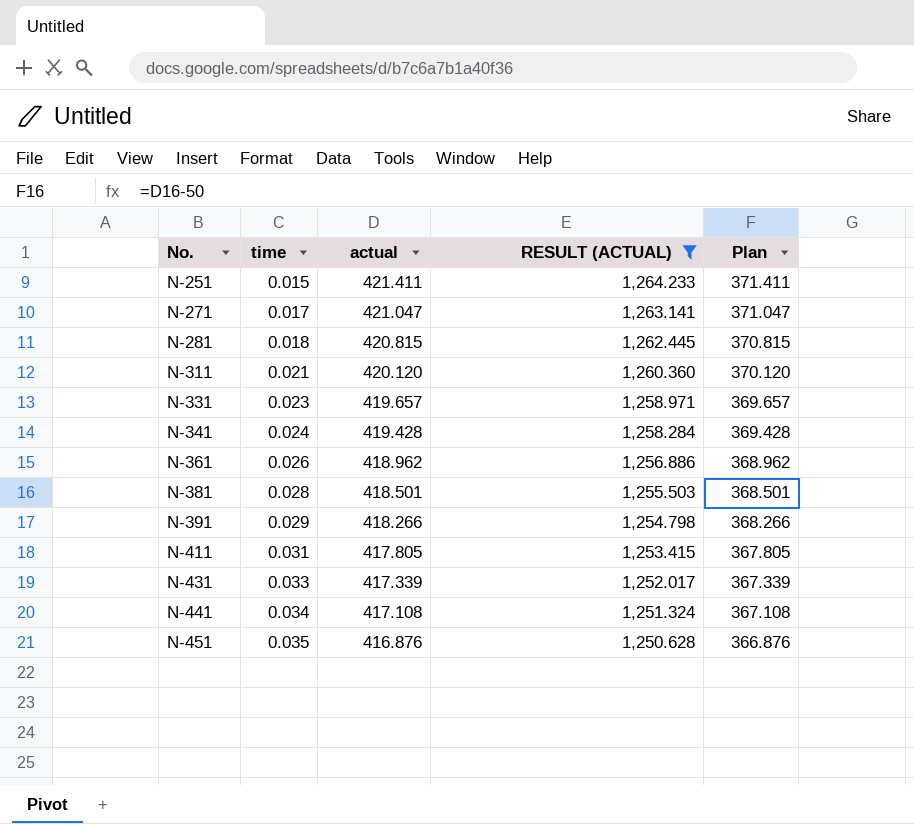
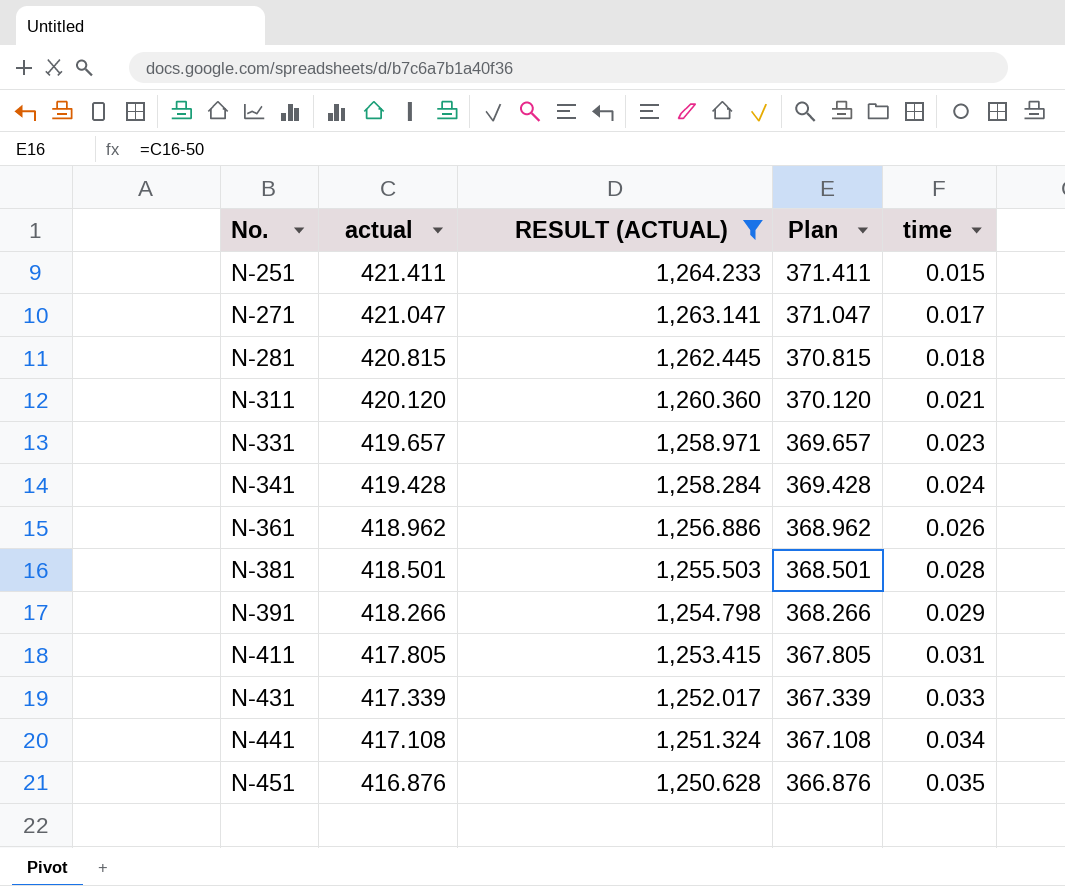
column time | position: 2 -> 5

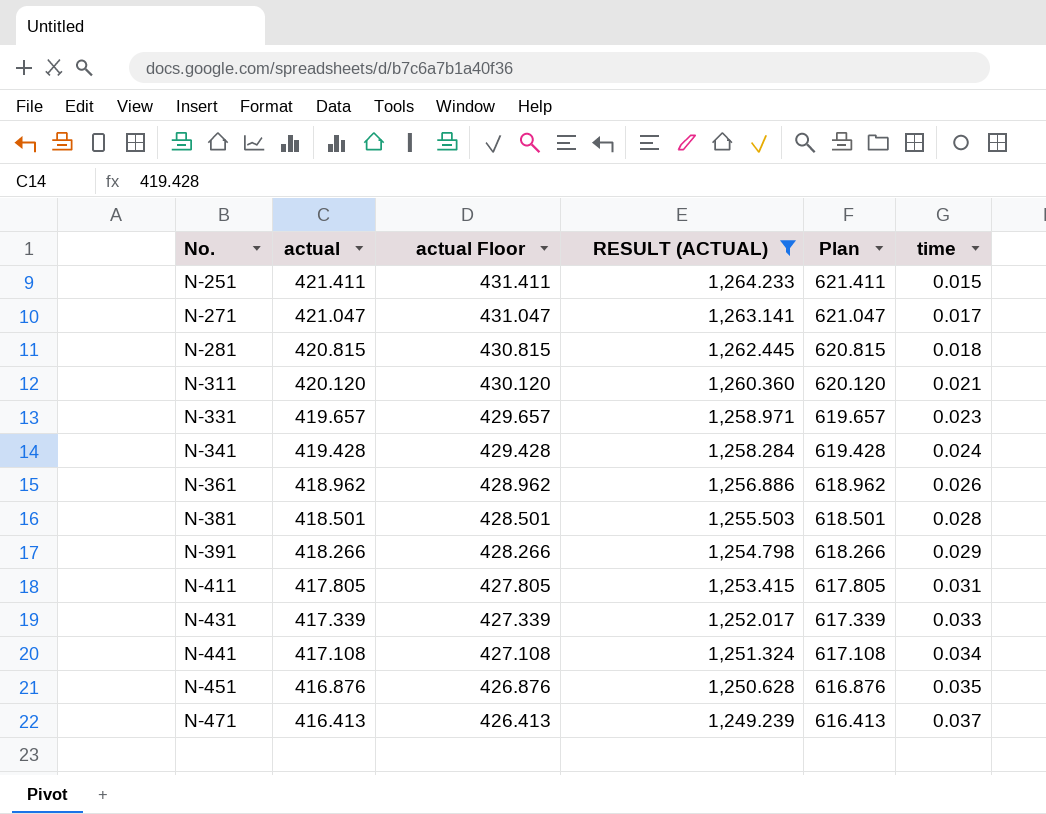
column actual Floor | formula: none -> [actual] + 10
column Plan | formula: [actual] - 50 -> [actual] + 200
row N-471: none -> 416.413 | 426.413 | 1,249.239 | 616.413 | 0.037

